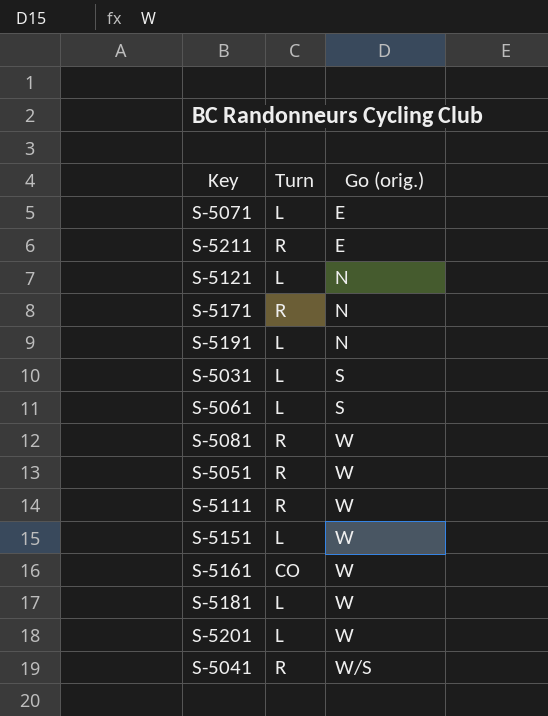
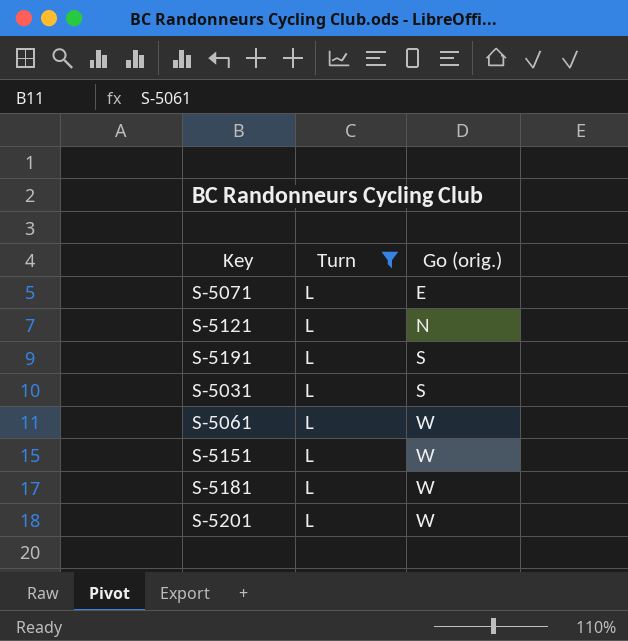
filter: none -> Turn = L
S-5191 | Go (orig.): N -> S
S-5061 | Go (orig.): S -> W

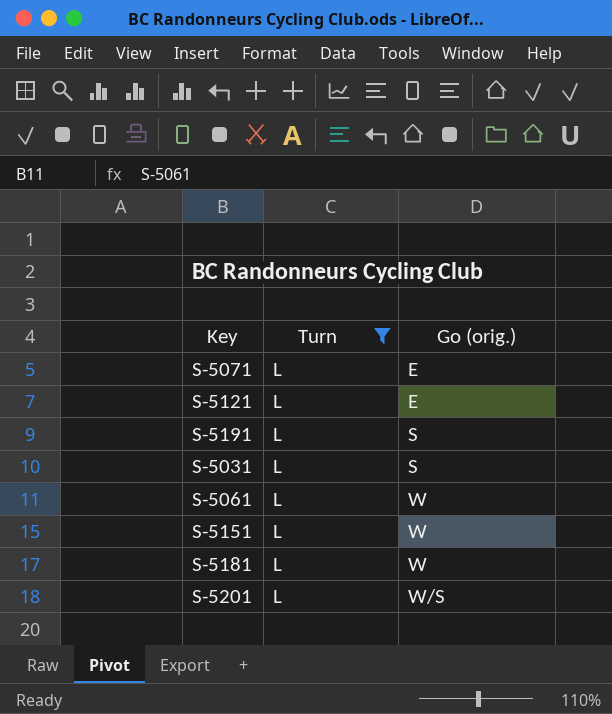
S-5121 | Go (orig.): N -> E
S-5201 | Go (orig.): W -> W/S

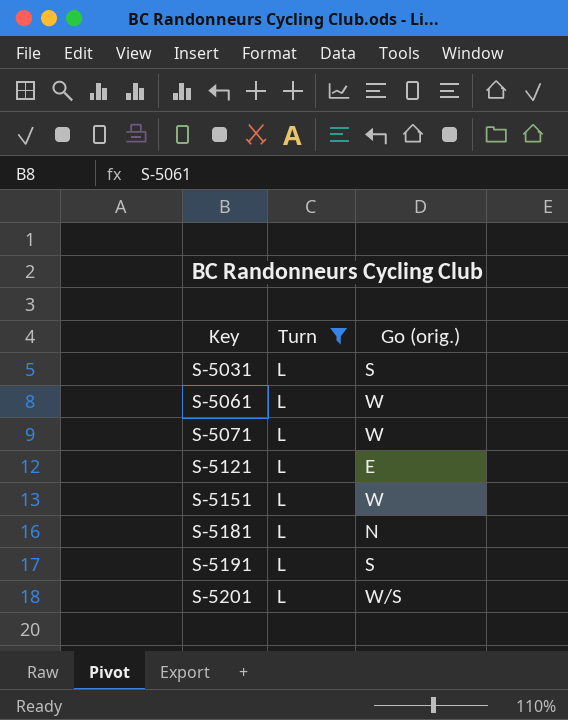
row order: Go (orig.) ascending -> Key ascending
S-5071 | Go (orig.): E -> W
S-5181 | Go (orig.): W -> N

